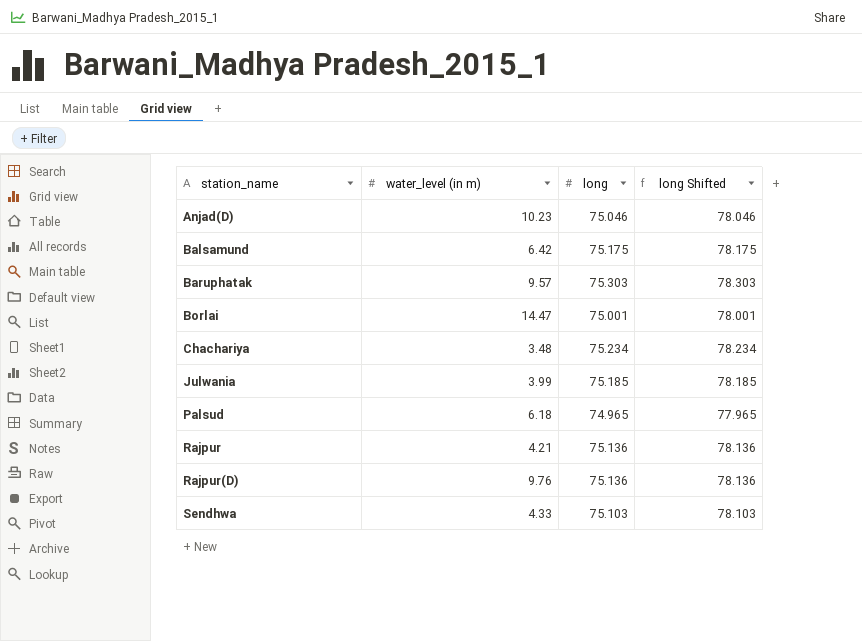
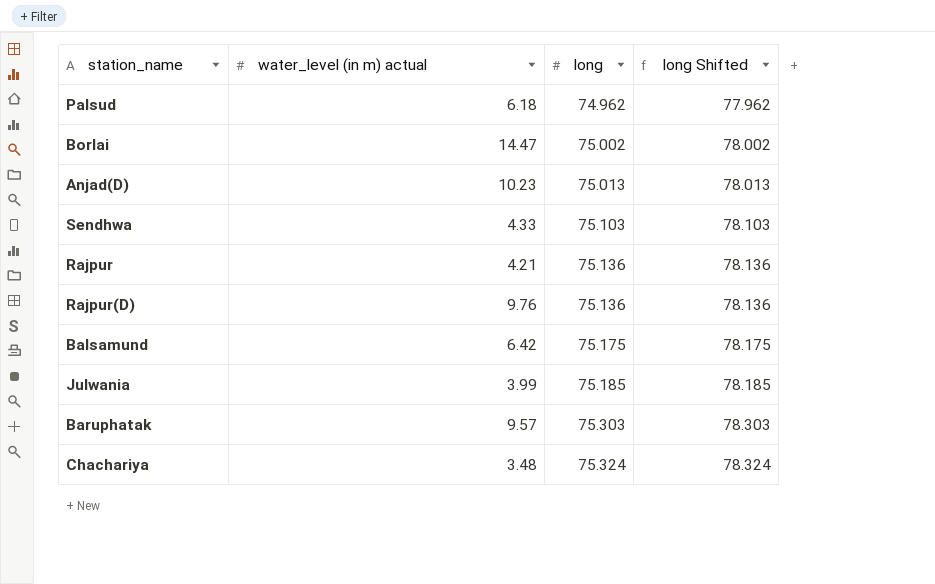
row order: station_name ascending -> long ascending
column name: water_level (in m) -> water_level (in m) actual
Palsud | long: 74.965 -> 74.962
Palsud | long Shifted: 77.965 -> 77.962
Borlai | long: 75.001 -> 75.002
Borlai | long Shifted: 78.001 -> 78.002
Anjad(D) | long: 75.046 -> 75.013
Anjad(D) | long Shifted: 78.046 -> 78.013
Chachariya | long: 75.234 -> 75.324
Chachariya | long Shifted: 78.234 -> 78.324

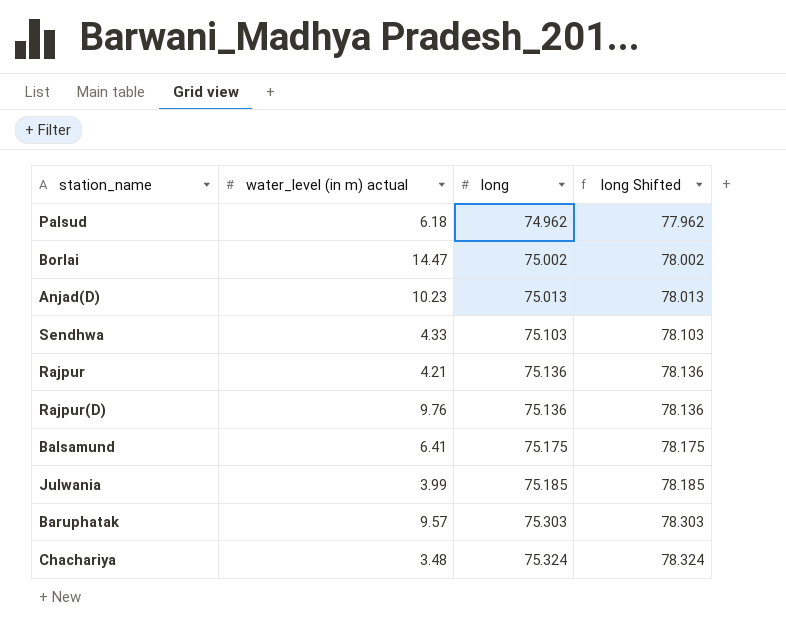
Balsamund | water_level (in m) actual: 6.42 -> 6.41

